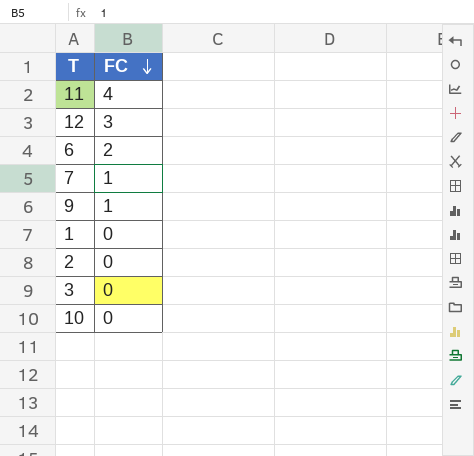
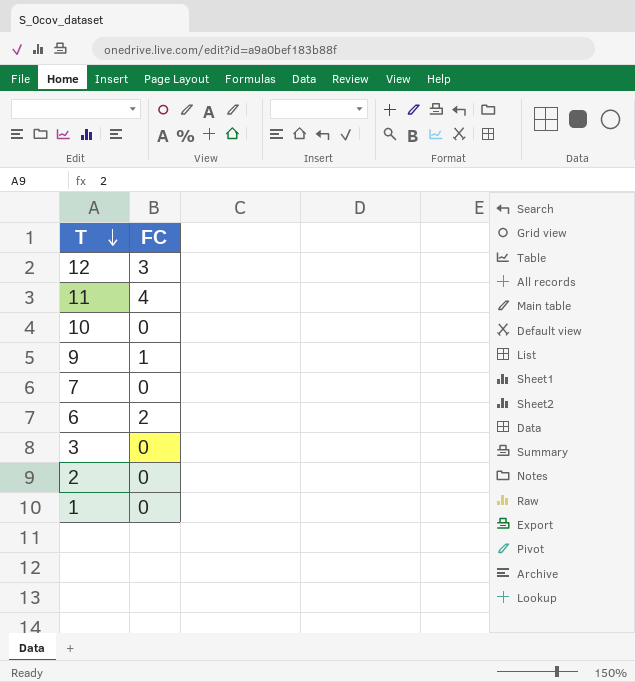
row order: FC descending -> T descending
7 | FC: 1 -> 0

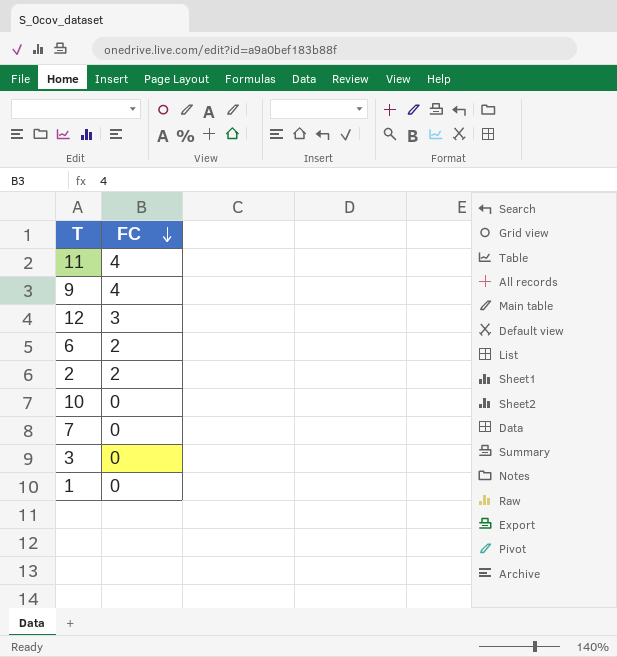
row order: T descending -> FC descending
9 | FC: 1 -> 4
2 | FC: 0 -> 2

